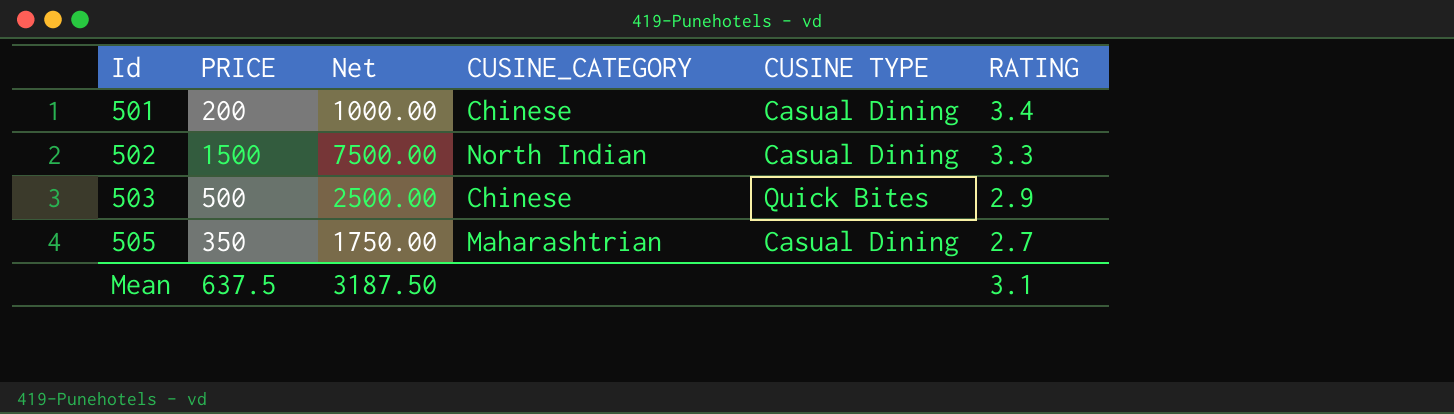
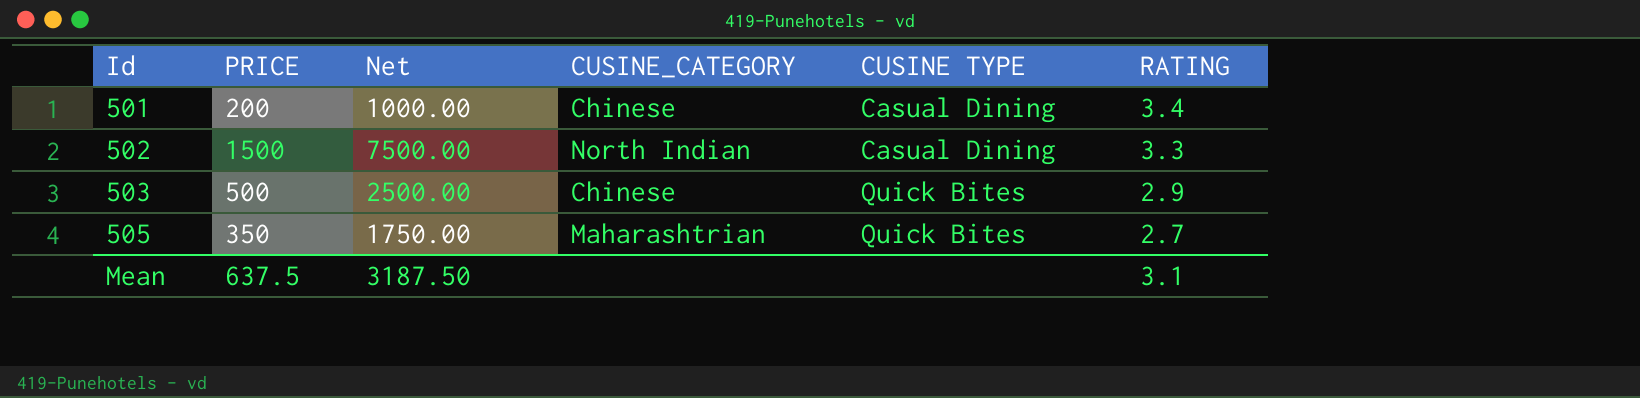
505 | CUSINE TYPE: Casual Dining -> Quick Bites

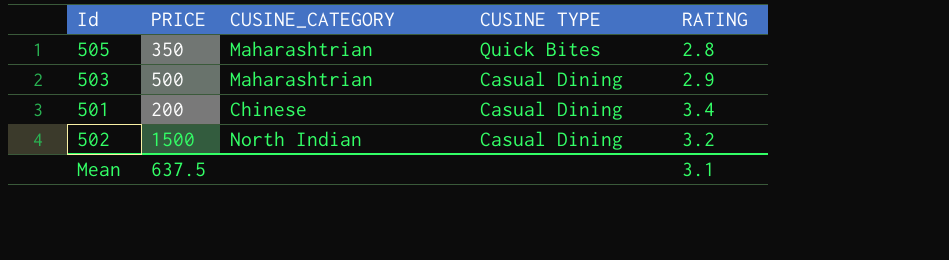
row order: Id ascending -> CUSINE TYPE descending
column Net | formula: [PRICE] * 5 -> none
505 | RATING: 2.7 -> 2.8
503 | CUSINE_CATEGORY: Chinese -> Maharashtrian
503 | CUSINE TYPE: Quick Bites -> Casual Dining
502 | RATING: 3.3 -> 3.2

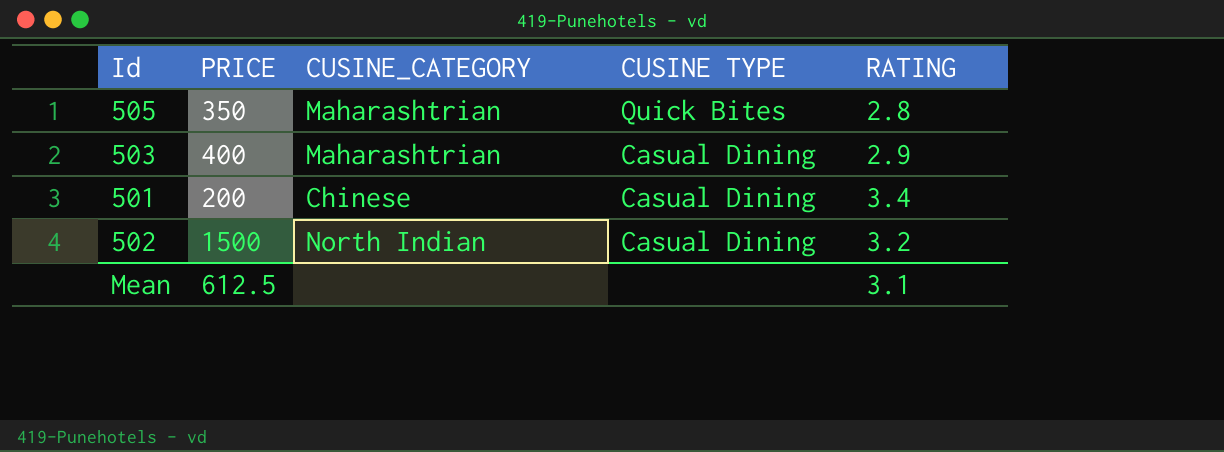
503 | PRICE: 500 -> 400
Mean | PRICE: 637.5 -> 612.5

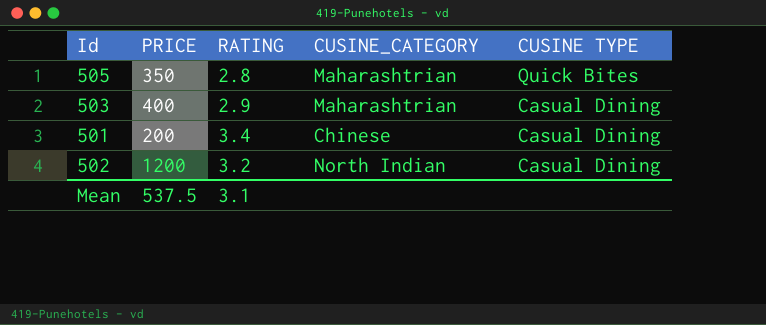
column RATING | position: 5 -> 3
502 | PRICE: 1500 -> 1200
Mean | PRICE: 612.5 -> 537.5

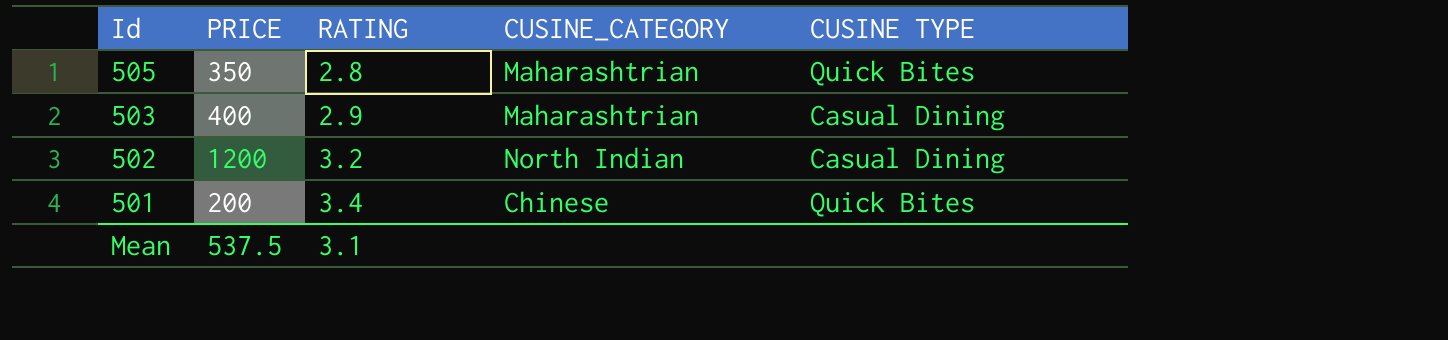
row order: CUSINE TYPE descending -> Id descending
501 | CUSINE TYPE: Casual Dining -> Quick Bites

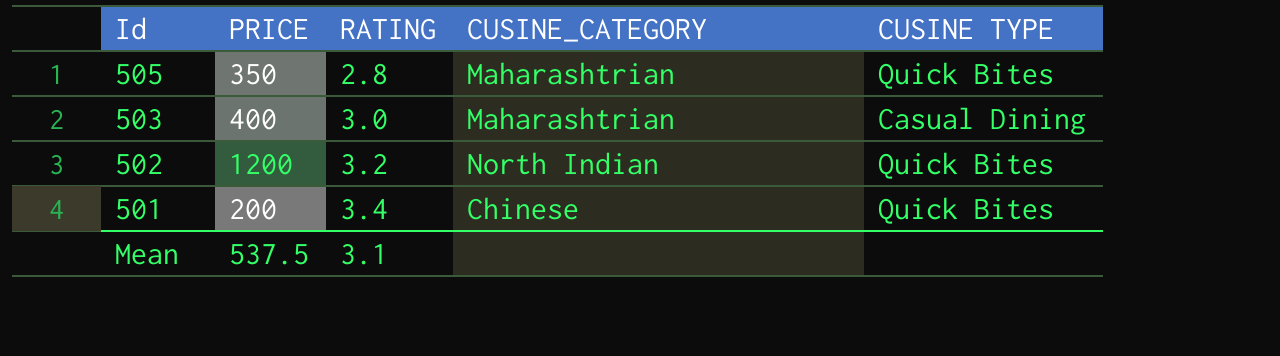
503 | RATING: 2.9 -> 3.0
502 | CUSINE TYPE: Casual Dining -> Quick Bites

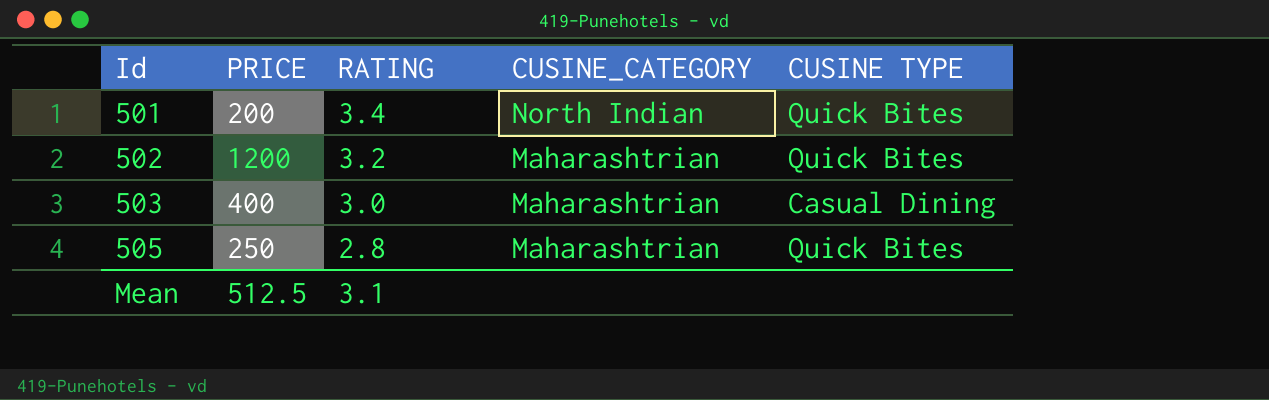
row order: Id descending -> Id ascending
501 | CUSINE_CATEGORY: Chinese -> North Indian
502 | CUSINE_CATEGORY: North Indian -> Maharashtrian
505 | PRICE: 350 -> 250
Mean | PRICE: 537.5 -> 512.5

